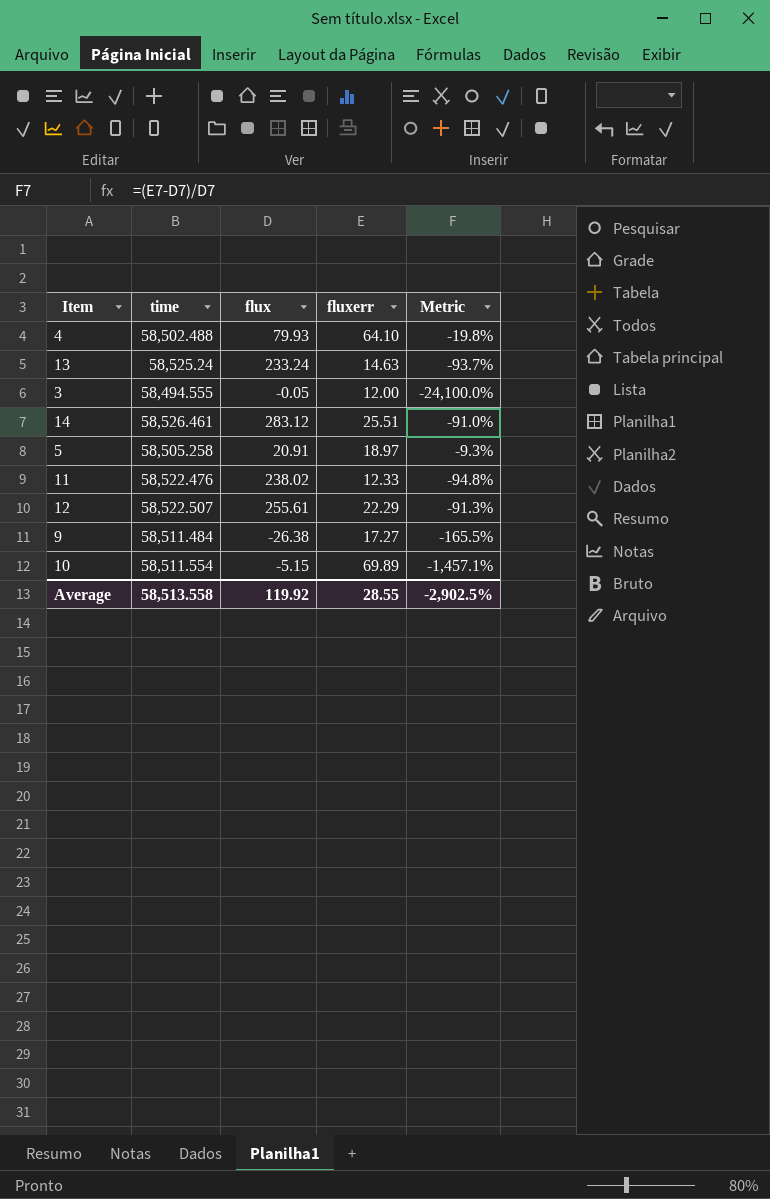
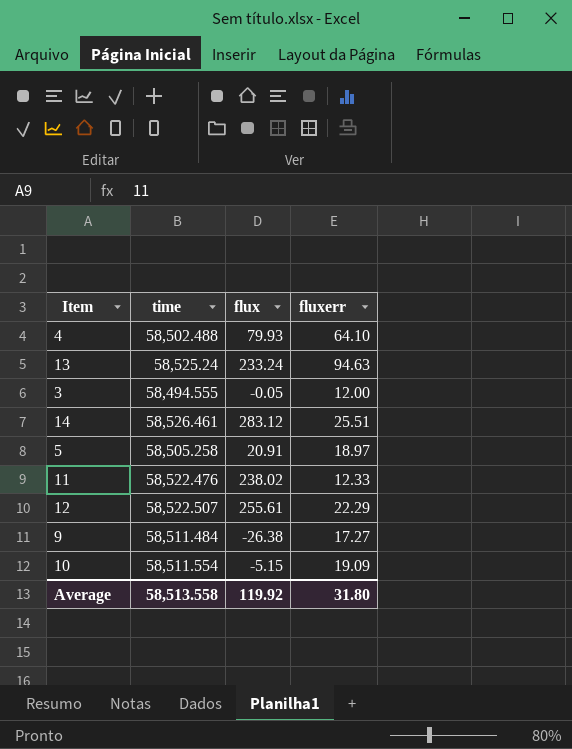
column Metric | formula: ([fluxerr] - [flux]) / [flux] -> none
13 | fluxerr: 14.63 -> 94.63
10 | fluxerr: 69.89 -> 19.09
Average | fluxerr: 28.55 -> 31.80

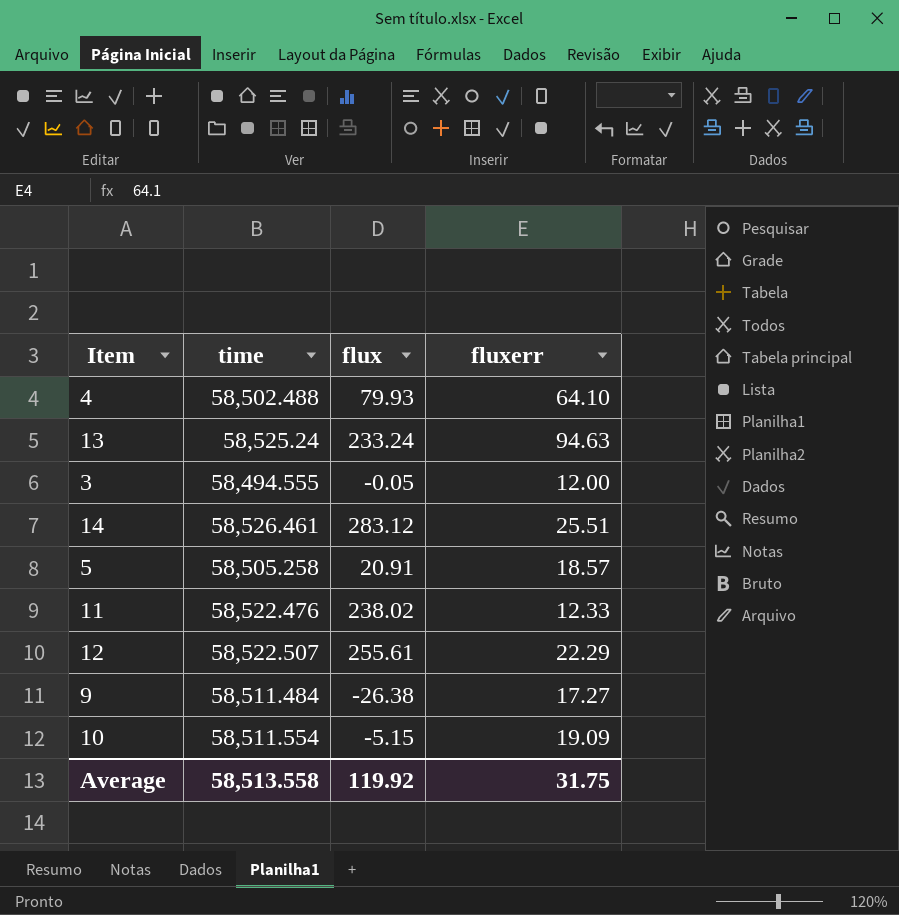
5 | fluxerr: 18.97 -> 18.57
Average | fluxerr: 31.80 -> 31.75

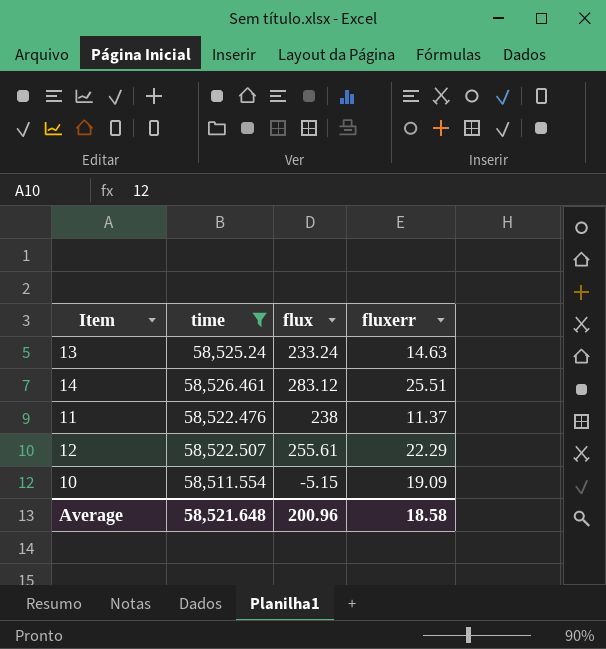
filter: none -> time >= 58,511.554
13 | fluxerr: 94.63 -> 14.63
11 | flux: 238.02 -> 238
11 | fluxerr: 12.33 -> 11.37
Average | time: 58,513.558 -> 58,521.648
Average | flux: 119.92 -> 200.96
Average | fluxerr: 31.75 -> 18.58

